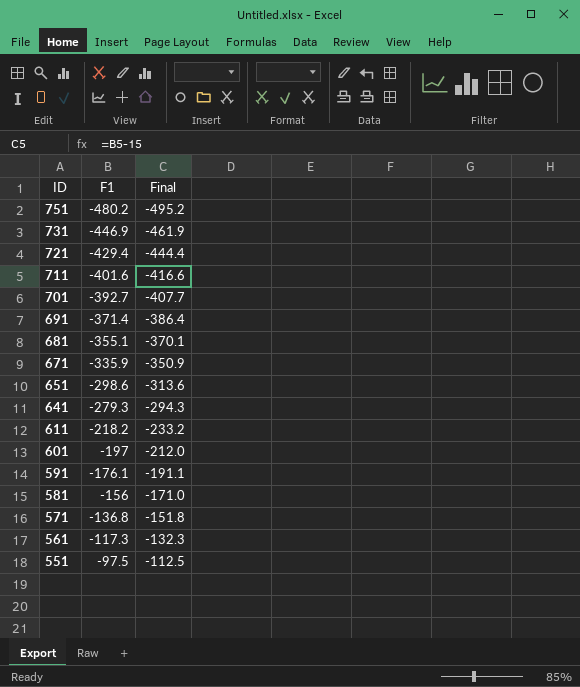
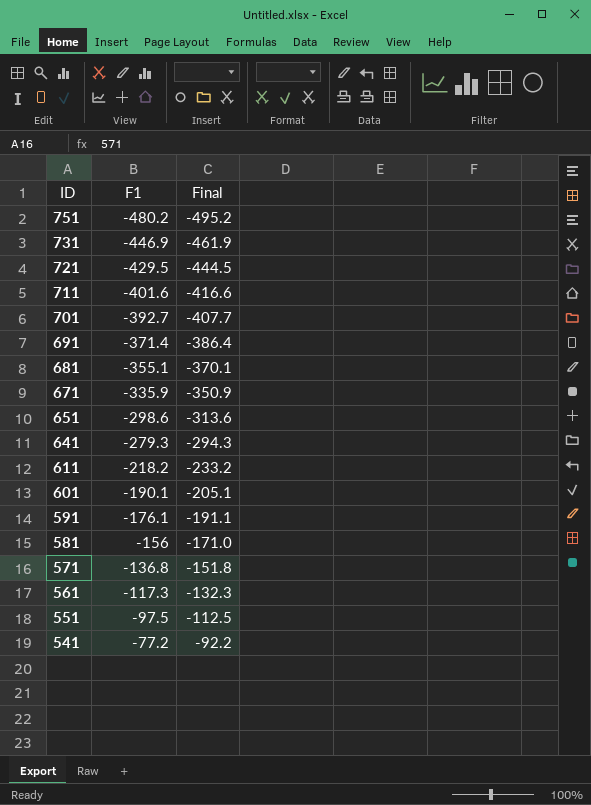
721 | F1: -429.4 -> -429.5
721 | Final: -444.4 -> -444.5
601 | F1: -197 -> -190.1
601 | Final: -212.0 -> -205.1
row 541: none -> -77.2 | -92.2

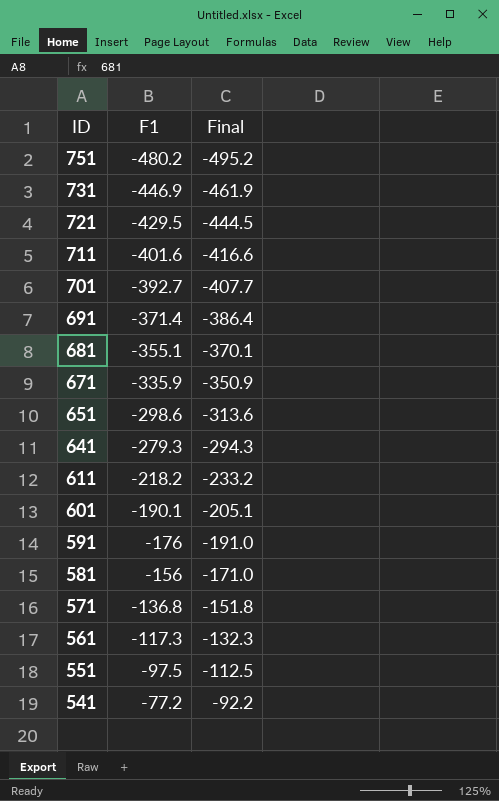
591 | F1: -176.1 -> -176
591 | Final: -191.1 -> -191.0

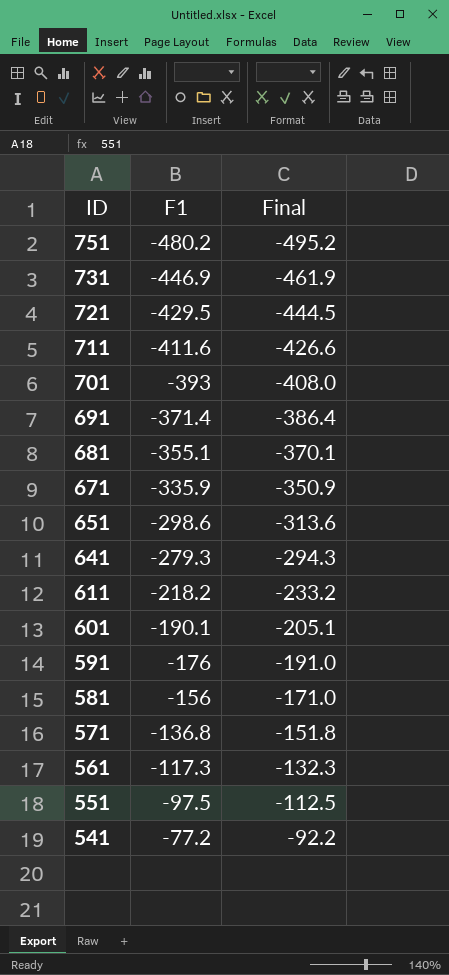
711 | F1: -401.6 -> -411.6
711 | Final: -416.6 -> -426.6
701 | F1: -392.7 -> -393
701 | Final: -407.7 -> -408.0

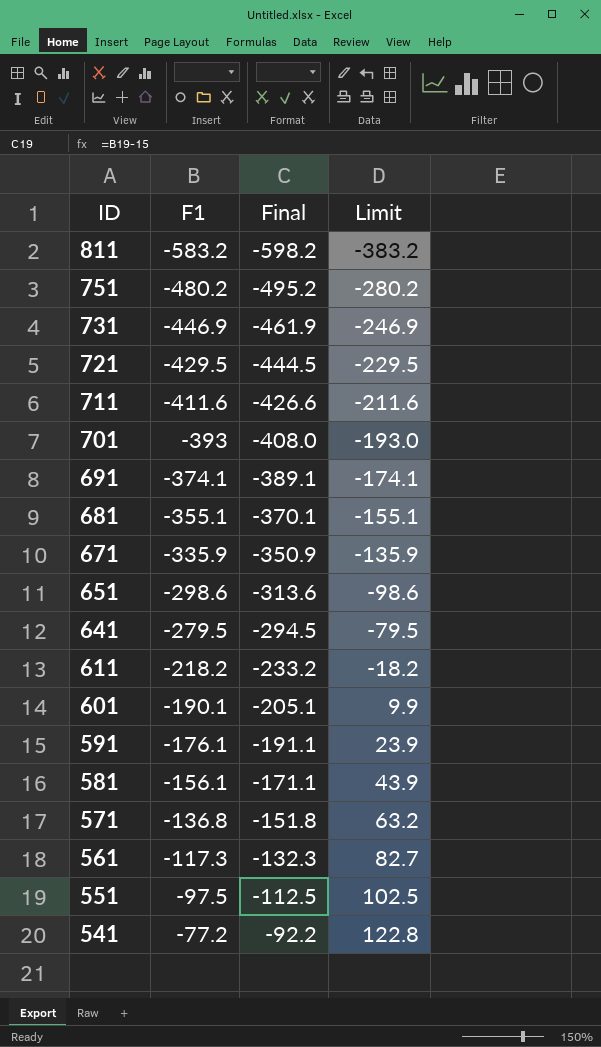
column Limit | formula: none -> [F1] + 200
row 811: none -> -583.2 | -598.2 | -383.2
691 | F1: -371.4 -> -374.1
691 | Final: -386.4 -> -389.1
641 | F1: -279.3 -> -279.5
641 | Final: -294.3 -> -294.5
591 | F1: -176 -> -176.1
591 | Final: -191.0 -> -191.1
581 | F1: -156 -> -156.1
581 | Final: -171.0 -> -171.1

